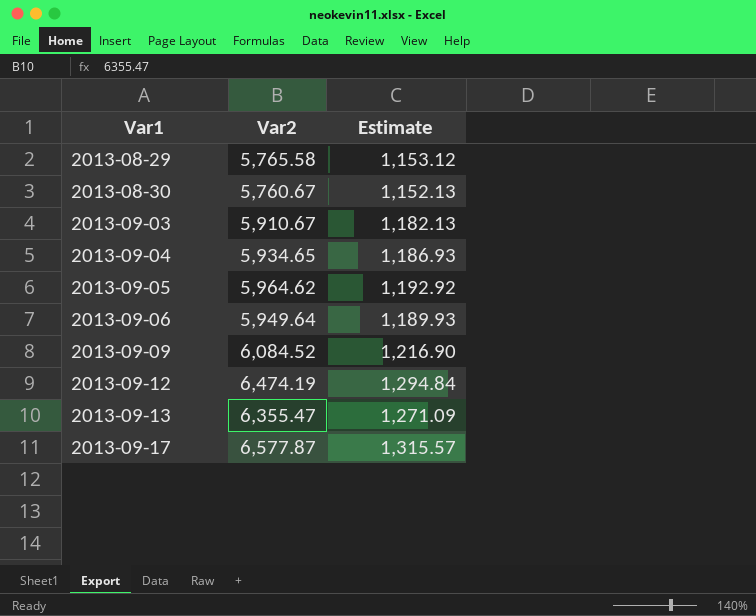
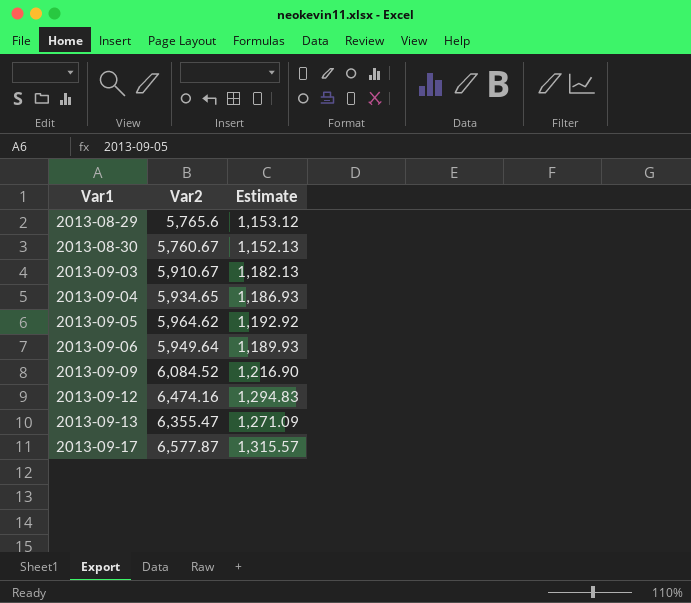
2013-08-29 | Var2: 5,765.58 -> 5,765.6
2013-09-12 | Var2: 6,474.19 -> 6,474.16
2013-09-12 | Estimate: 1,294.84 -> 1,294.83

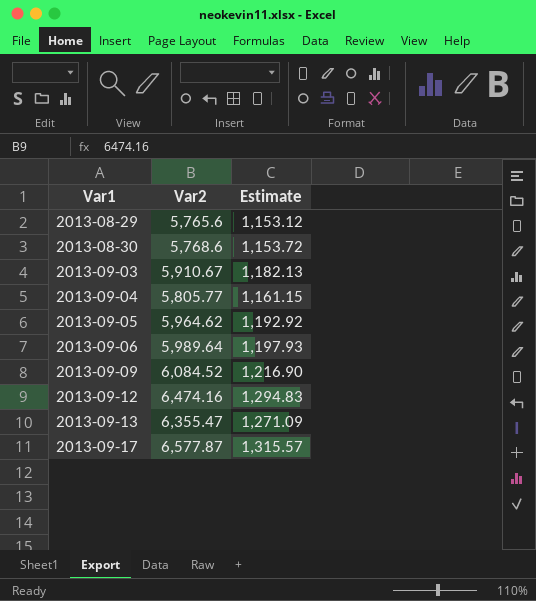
2013-08-30 | Var2: 5,760.67 -> 5,768.6
2013-08-30 | Estimate: 1,152.13 -> 1,153.72
2013-09-04 | Var2: 5,934.65 -> 5,805.77
2013-09-04 | Estimate: 1,186.93 -> 1,161.15
2013-09-06 | Var2: 5,949.64 -> 5,989.64
2013-09-06 | Estimate: 1,189.93 -> 1,197.93

